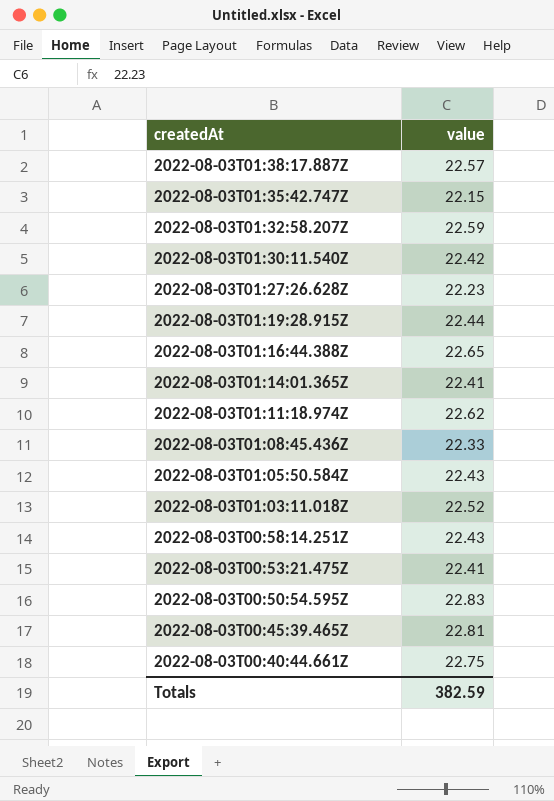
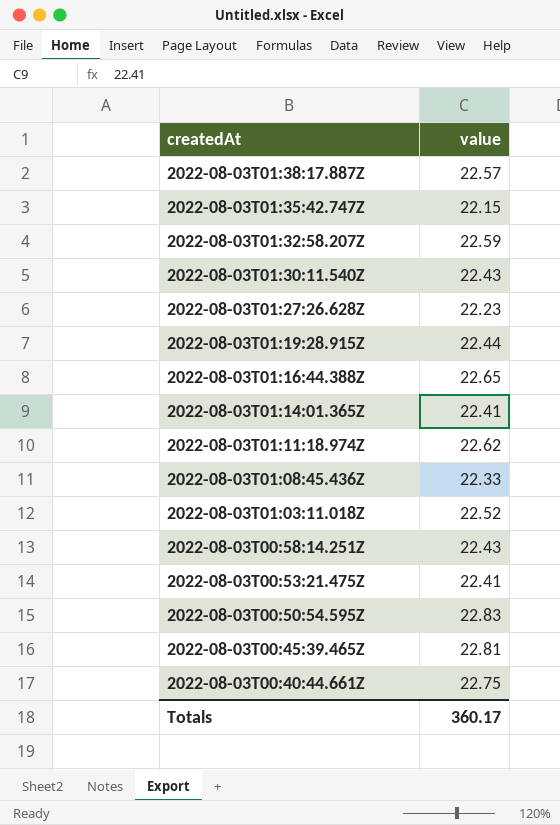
row 2022-08-03T01:05:50.584Z: 22.43 -> none
2022-08-03T01:30:11.540Z | value: 22.42 -> 22.43
Totals | value: 382.59 -> 360.17

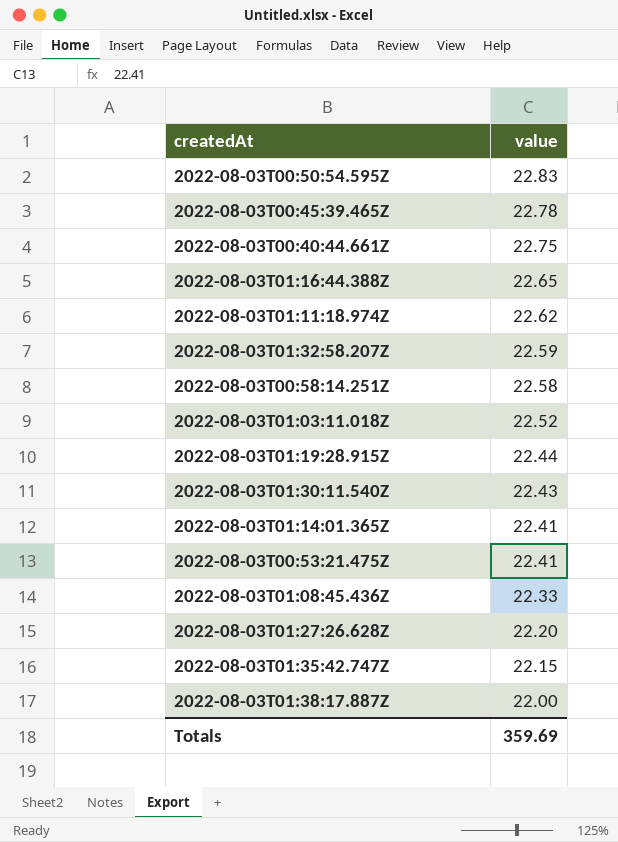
row order: createdAt descending -> value descending
2022-08-03T00:45:39.465Z | value: 22.81 -> 22.78
2022-08-03T00:58:14.251Z | value: 22.43 -> 22.58
2022-08-03T01:27:26.628Z | value: 22.23 -> 22.20
2022-08-03T01:38:17.887Z | value: 22.57 -> 22.00
Totals | value: 360.17 -> 359.69

